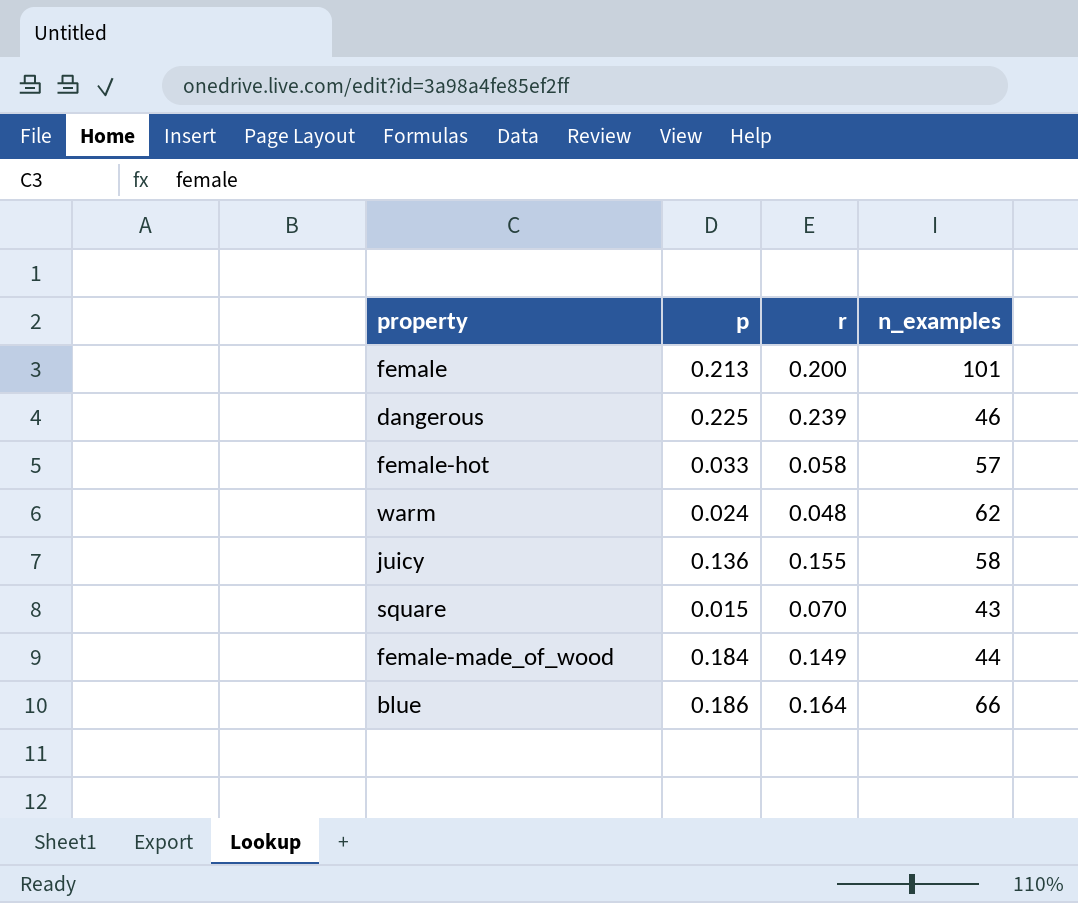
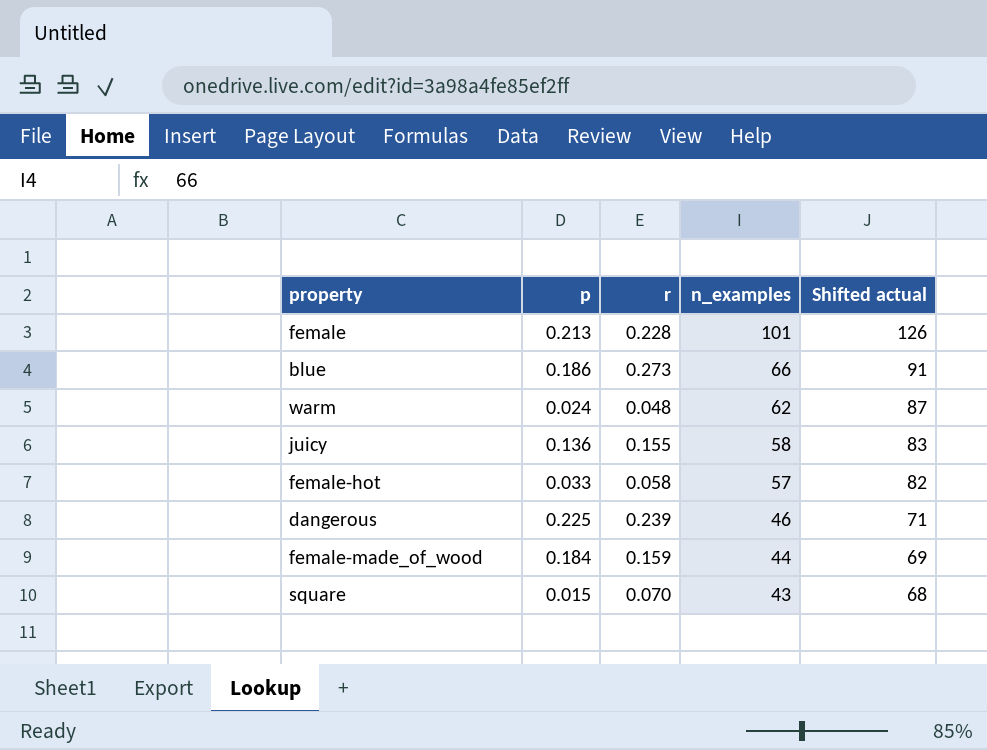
row order: none -> n_examples descending
column Shifted actual | formula: none -> [n_examples] + 25
female | r: 0.200 -> 0.228
blue | r: 0.164 -> 0.273
female-made_of_wood | r: 0.149 -> 0.159

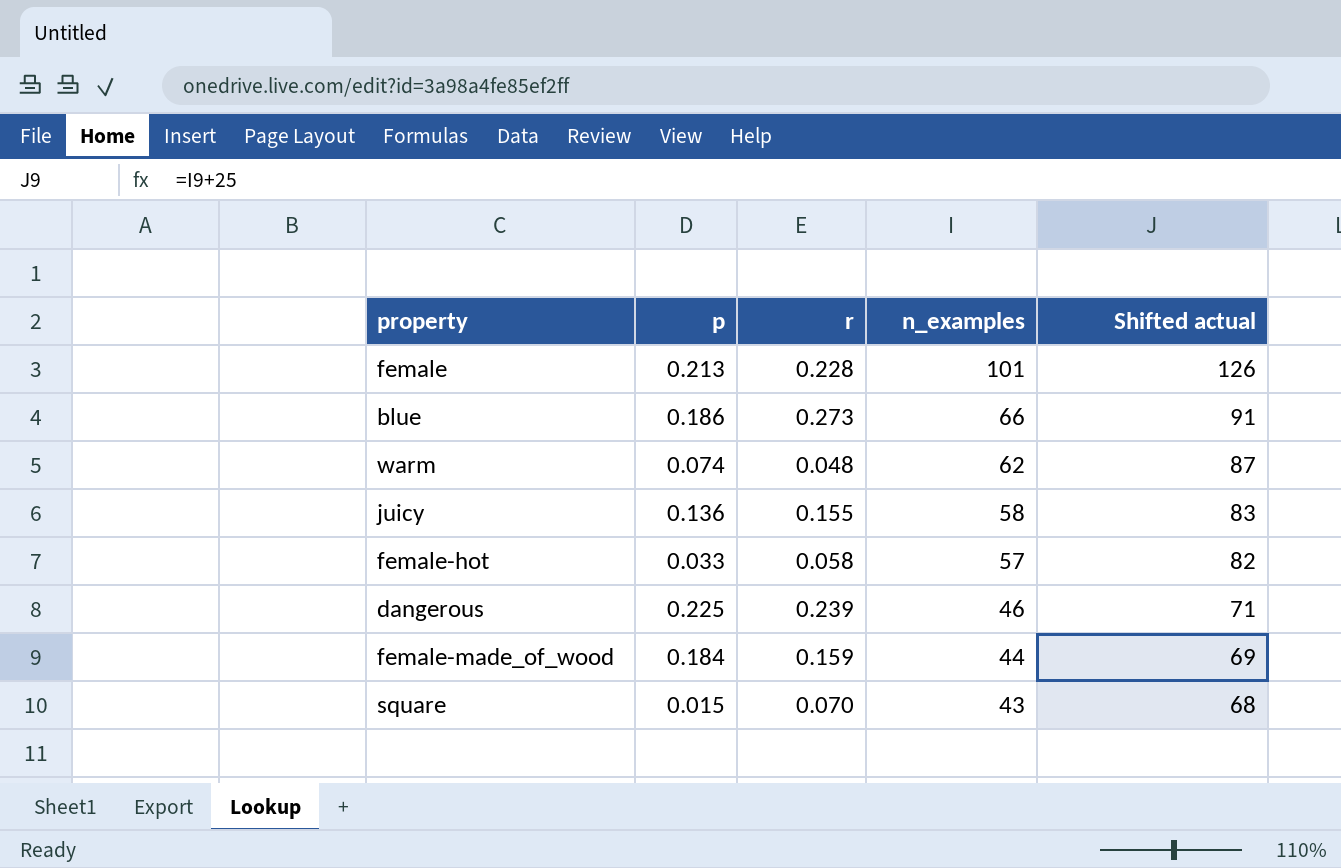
warm | p: 0.024 -> 0.074

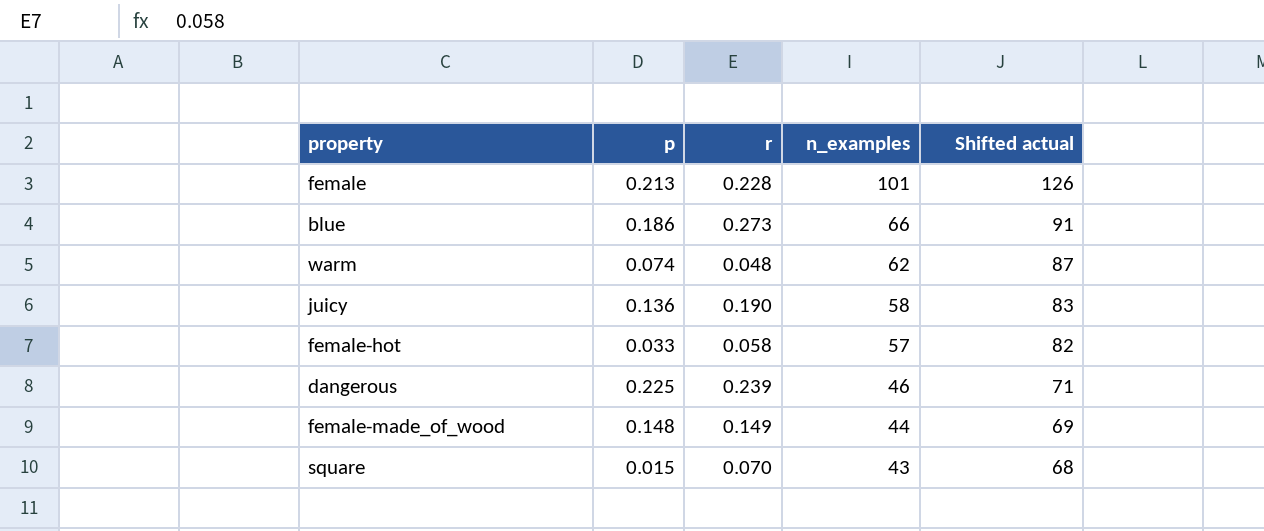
juicy | r: 0.155 -> 0.190
female-made_of_wood | p: 0.184 -> 0.148
female-made_of_wood | r: 0.159 -> 0.149

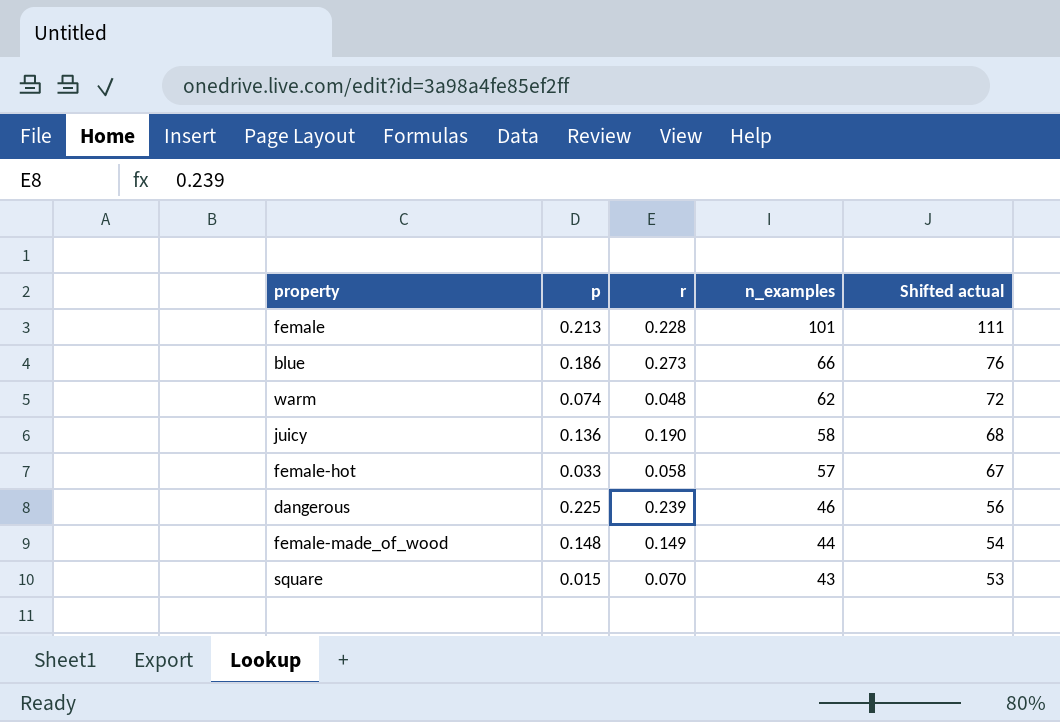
column Shifted actual | formula: [n_examples] + 25 -> [n_examples] + 10

